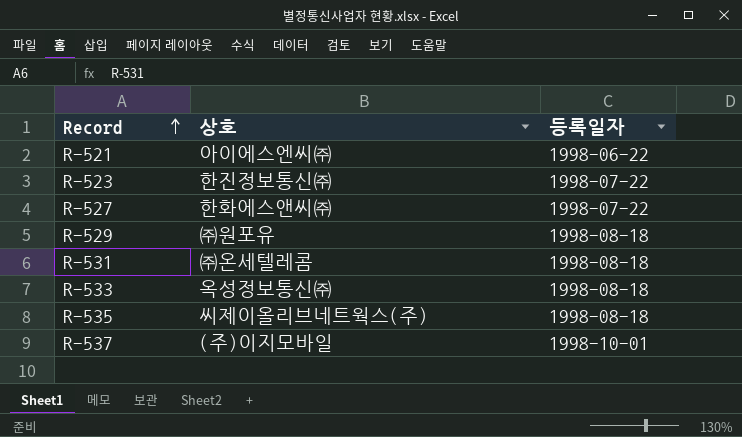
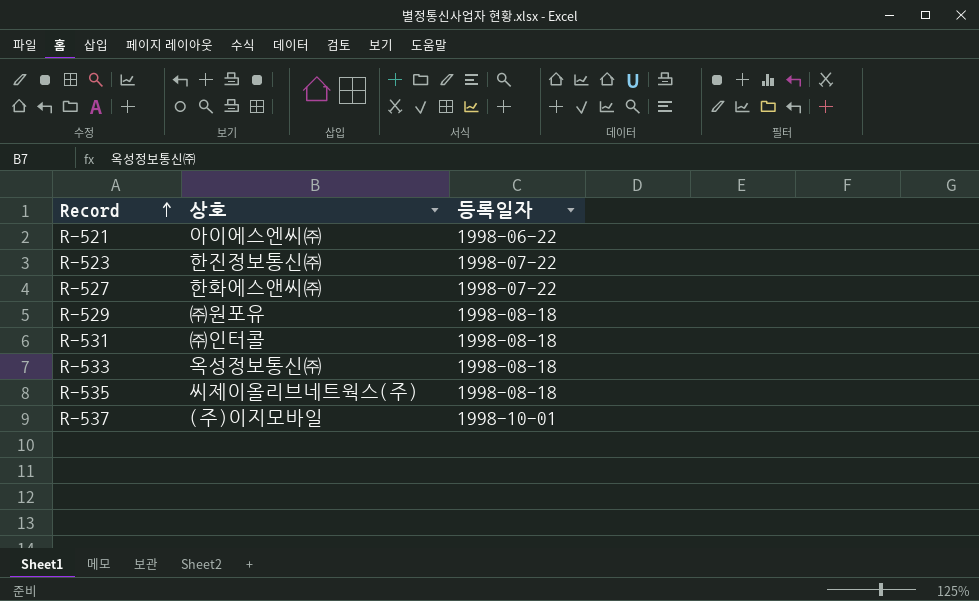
R-531 | 상호: ㈜온세텔레콤 -> ㈜인터콜

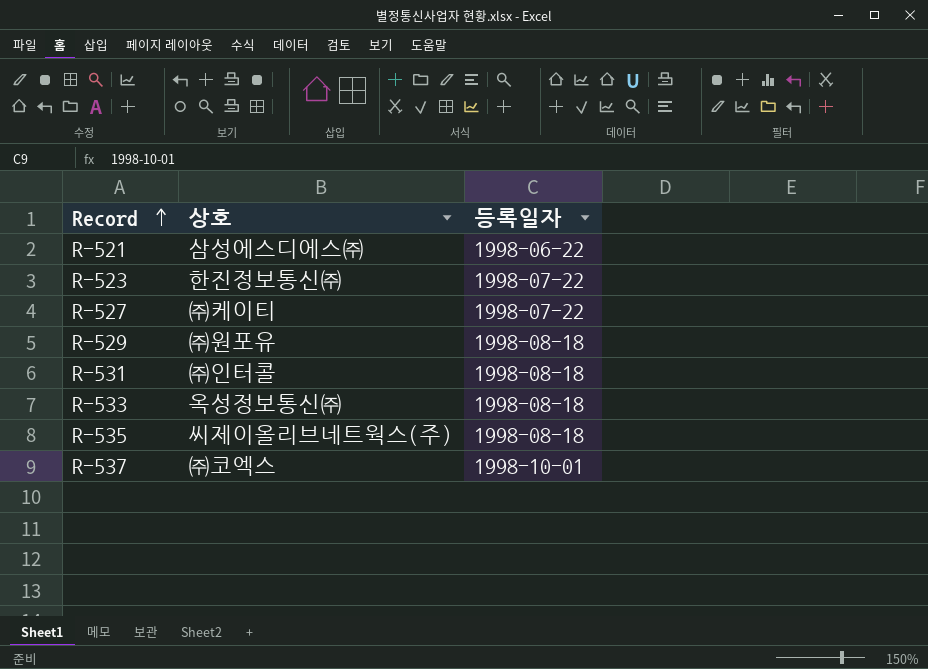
R-521 | 상호: 아이에스엔씨㈜ -> 삼성에스디에스㈜
R-527 | 상호: 한화에스앤씨㈜ -> ㈜케이티
R-537 | 상호: (주)이지모바일 -> ㈜코엑스

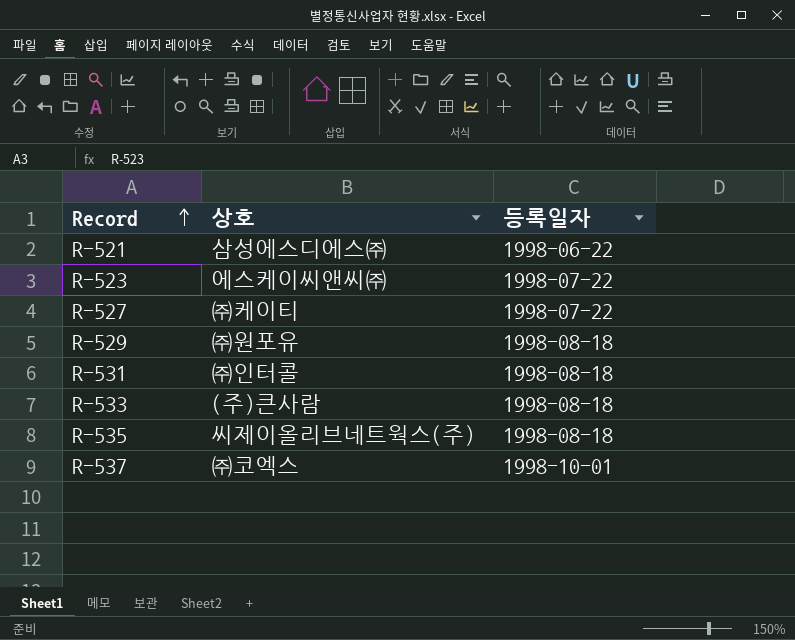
R-523 | 상호: 한진정보통신㈜ -> 에스케이씨앤씨㈜
R-533 | 상호: 옥성정보통신㈜ -> (주)큰사람

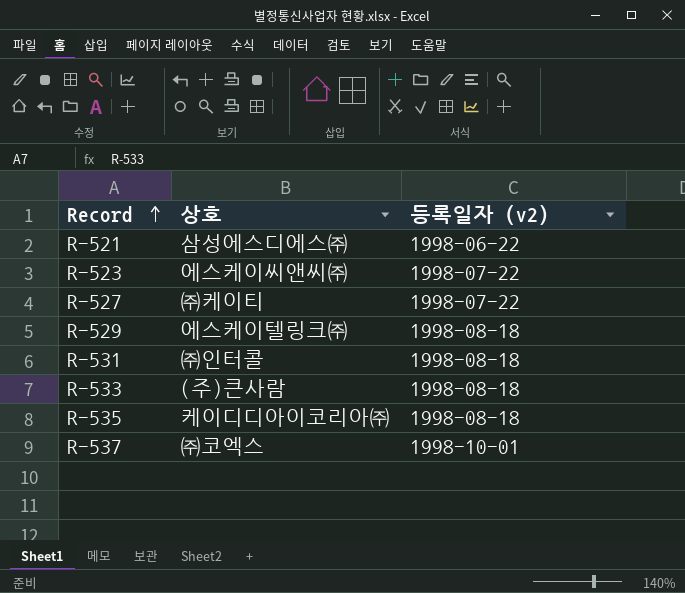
column name: 등록일자 -> 등록일자 (v2)
R-529 | 상호: ㈜원포유 -> 에스케이텔링크㈜
R-535 | 상호: 씨제이올리브네트웍스(주) -> 케이디디아이코리아㈜

